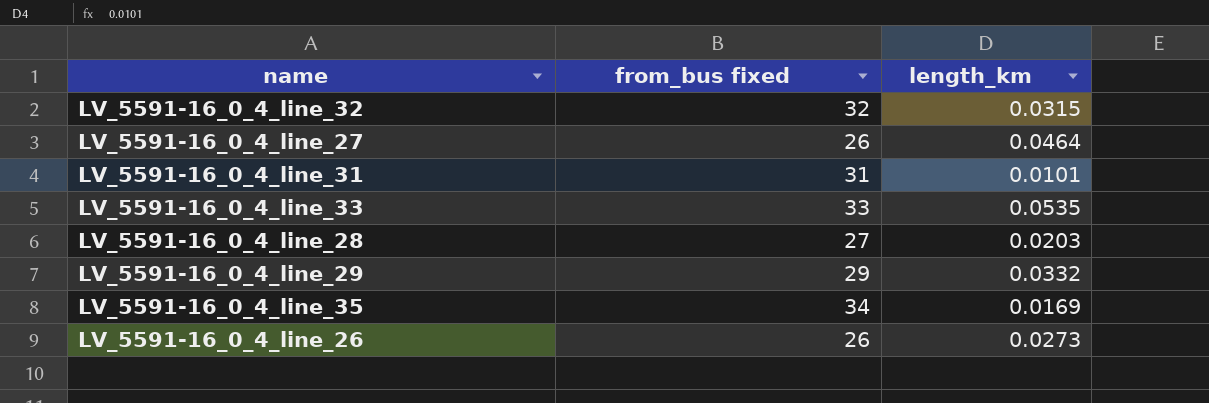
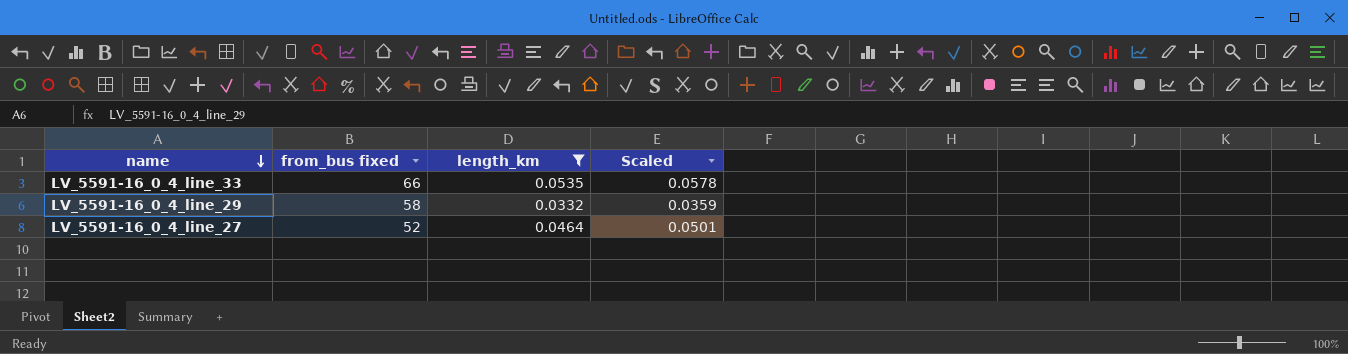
filter: none -> length_km >= 0.0332
row order: none -> name descending
column Scaled | formula: none -> [length_km] * 1.08
LV_5591-16_0_4_line_33 | from_bus fixed: 33 -> 66
LV_5591-16_0_4_line_29 | from_bus fixed: 29 -> 58
LV_5591-16_0_4_line_27 | from_bus fixed: 26 -> 52

